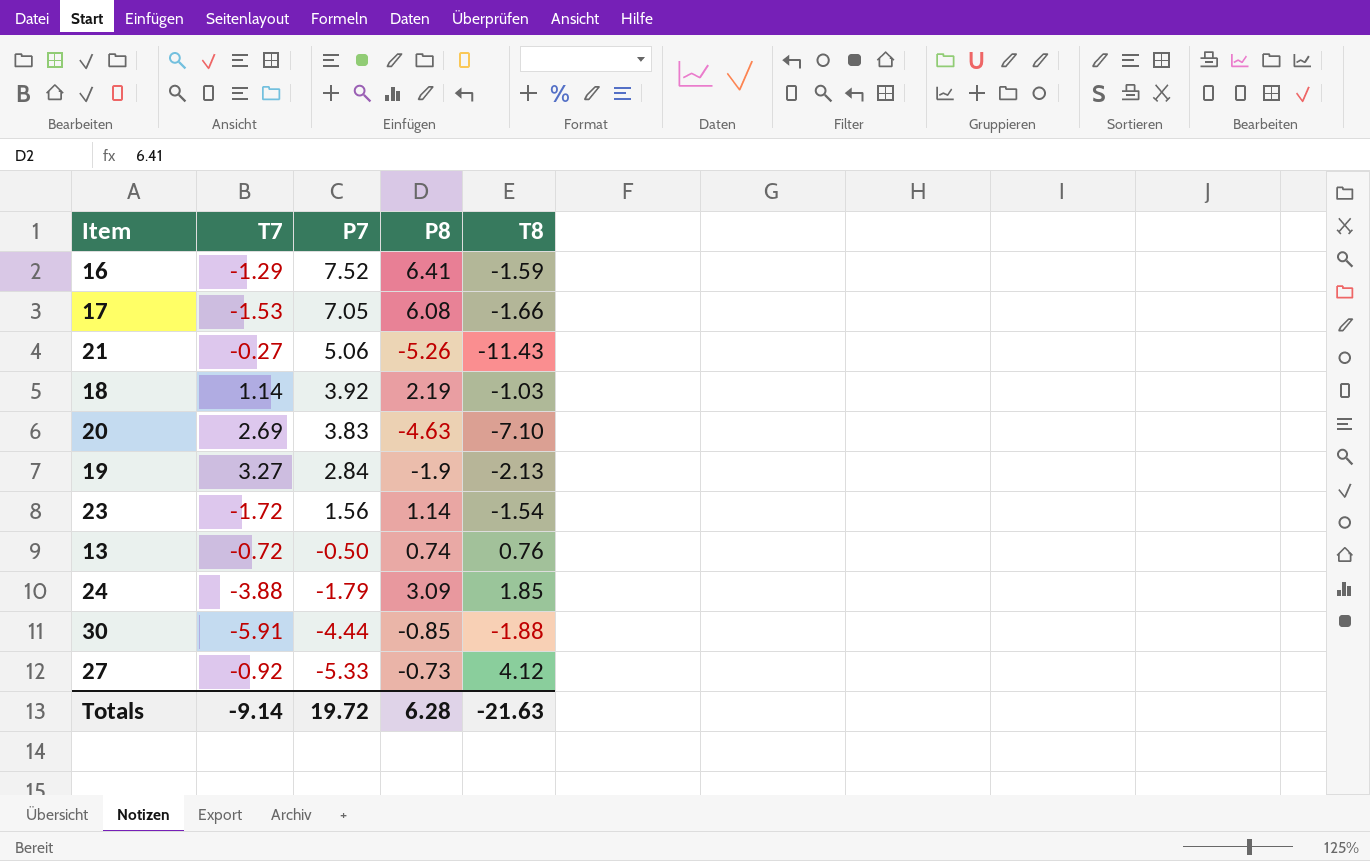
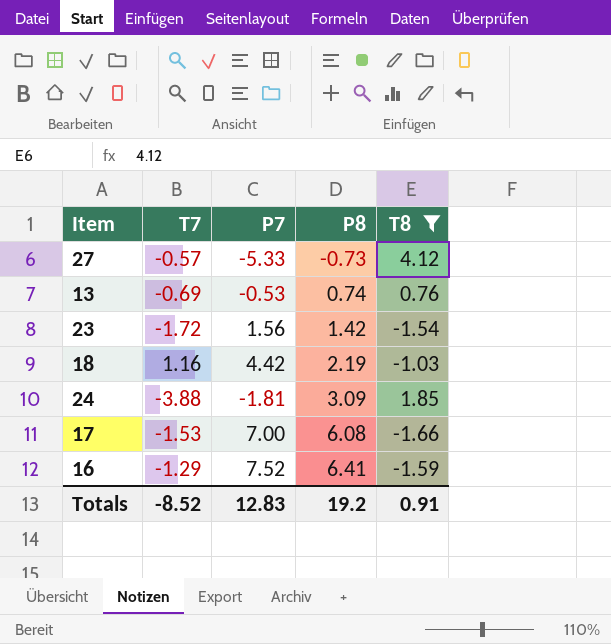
filter: none -> T8 >= -1.66
row order: P7 descending -> P8 ascending
27 | T7: -0.92 -> -0.57
13 | T7: -0.72 -> -0.69
13 | P7: -0.50 -> -0.53
23 | P8: 1.14 -> 1.42
18 | T7: 1.14 -> 1.16
18 | P7: 3.92 -> 4.42
24 | P7: -1.79 -> -1.81
17 | P7: 7.05 -> 7.00
Totals | T7: -9.14 -> -8.52
Totals | P7: 19.72 -> 12.83
Totals | P8: 6.28 -> 19.2
Totals | T8: -21.63 -> 0.91

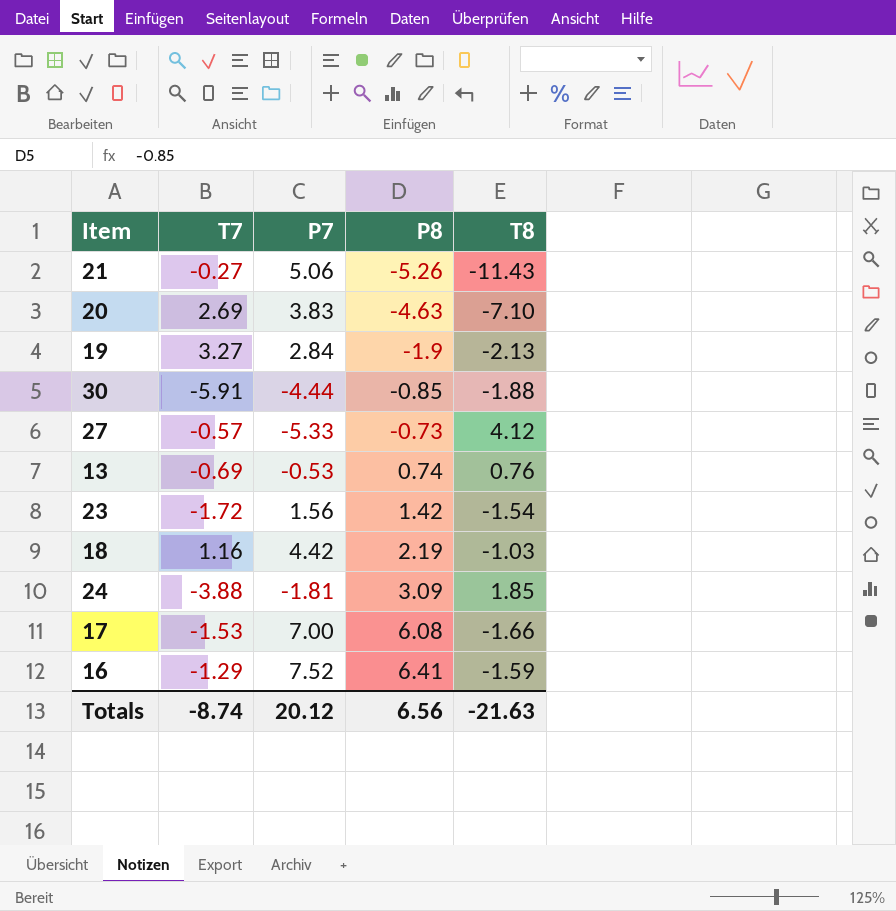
filter: T8 >= -1.66 -> none
Totals | T7: -8.52 -> -8.74
Totals | P7: 12.83 -> 20.12
Totals | P8: 19.2 -> 6.56
Totals | T8: 0.91 -> -21.63

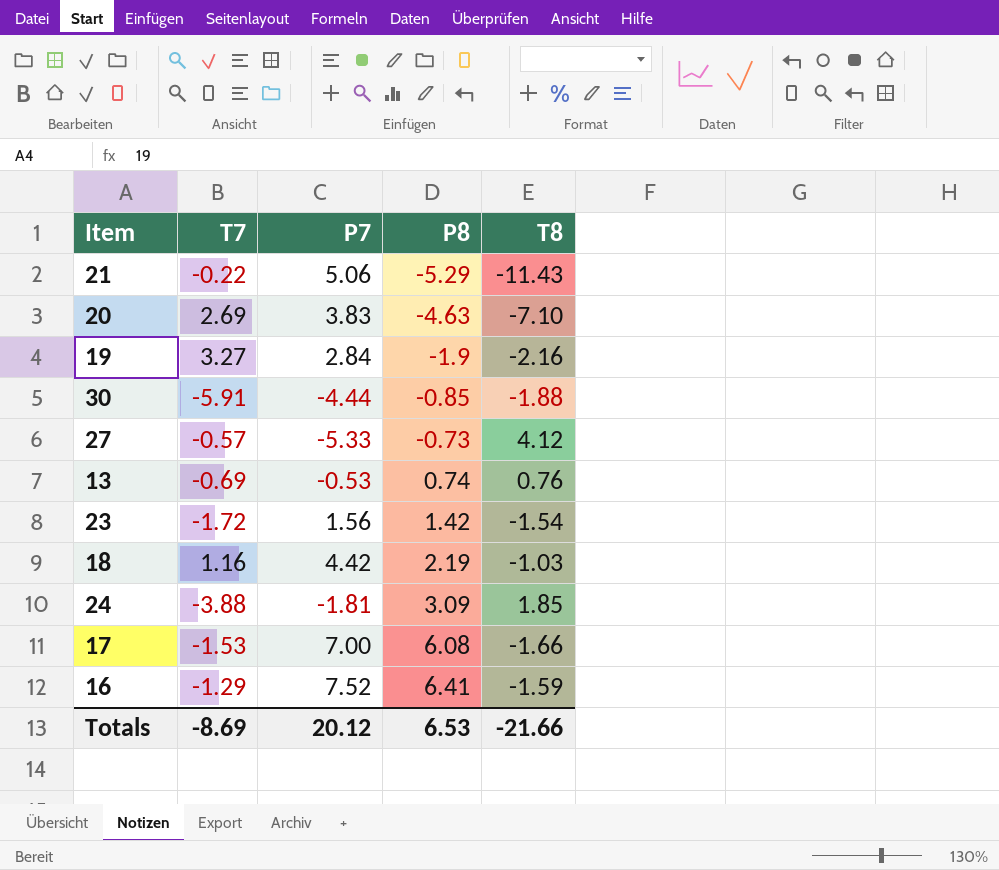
21 | T7: -0.27 -> -0.22
21 | P8: -5.26 -> -5.29
19 | T8: -2.13 -> -2.16
Totals | T7: -8.74 -> -8.69
Totals | P8: 6.56 -> 6.53
Totals | T8: -21.63 -> -21.66

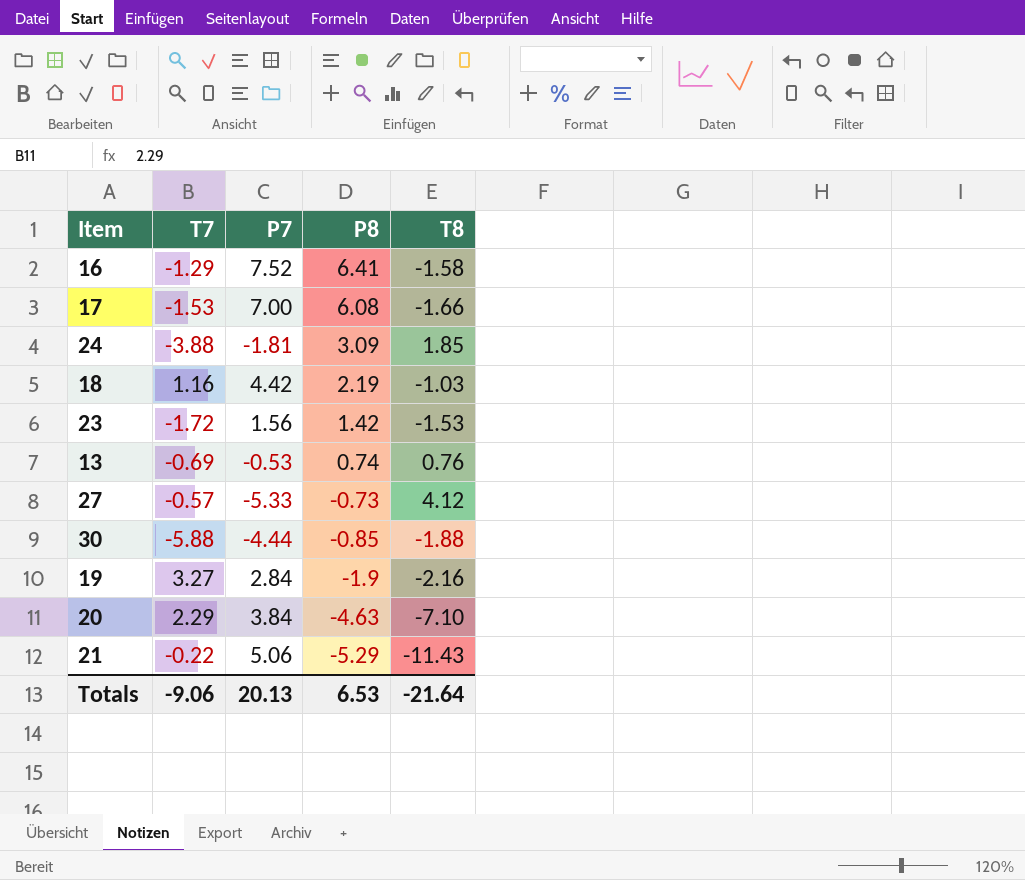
row order: P8 ascending -> P8 descending
16 | T8: -1.59 -> -1.58
23 | T8: -1.54 -> -1.53
30 | T7: -5.91 -> -5.88
20 | T7: 2.69 -> 2.29
20 | P7: 3.83 -> 3.84
Totals | T7: -8.69 -> -9.06
Totals | P7: 20.12 -> 20.13
Totals | T8: -21.66 -> -21.64

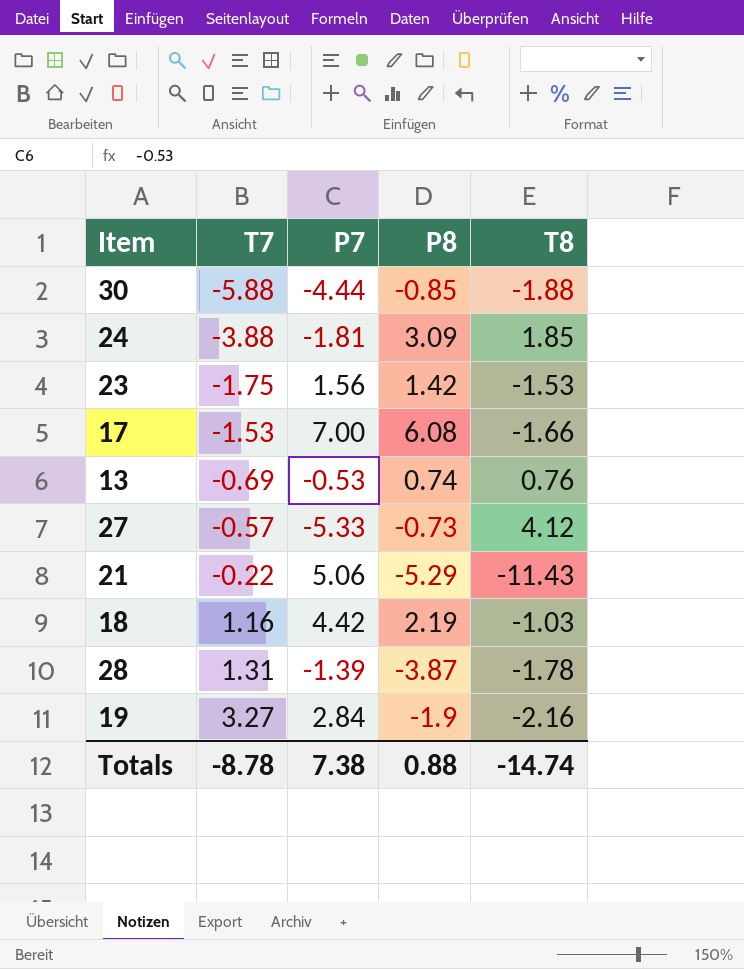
row order: P8 descending -> T7 ascending
row 16: -1.29 | 7.52 | 6.41 | -1.58 -> none
row 20: 2.29 | 3.84 | -4.63 | -7.10 -> none
23 | T7: -1.72 -> -1.75
row 28: none -> 1.31 | -1.39 | -3.87 | -1.78
Totals | T7: -9.06 -> -8.78
Totals | P7: 20.13 -> 7.38
Totals | P8: 6.53 -> 0.88
Totals | T8: -21.64 -> -14.74

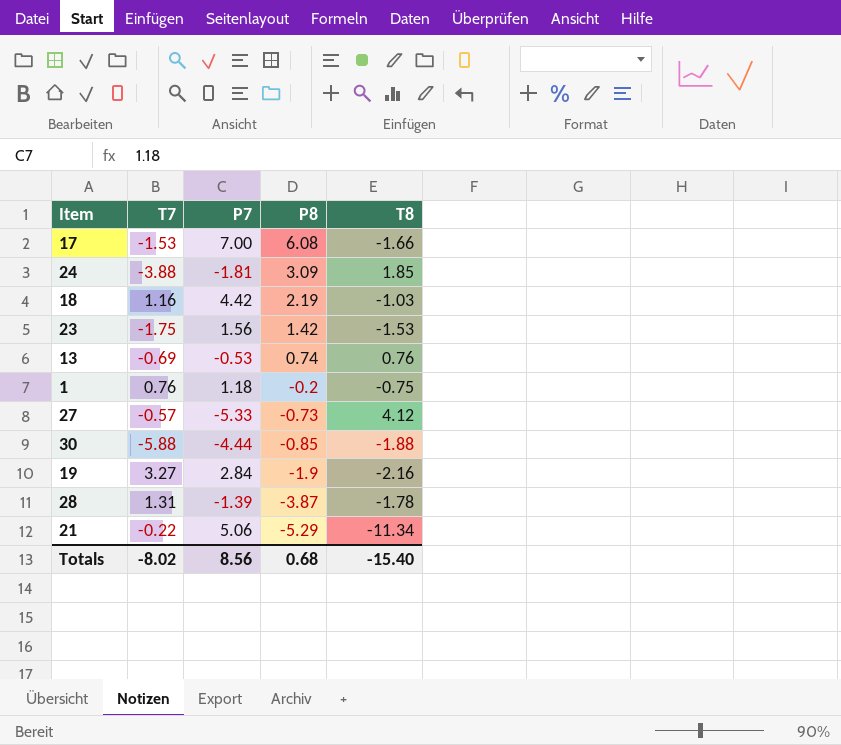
row order: T7 ascending -> P8 descending
row 1: none -> 0.76 | 1.18 | -0.2 | -0.75
21 | T8: -11.43 -> -11.34
Totals | T7: -8.78 -> -8.02
Totals | P7: 7.38 -> 8.56
Totals | P8: 0.88 -> 0.68
Totals | T8: -14.74 -> -15.40

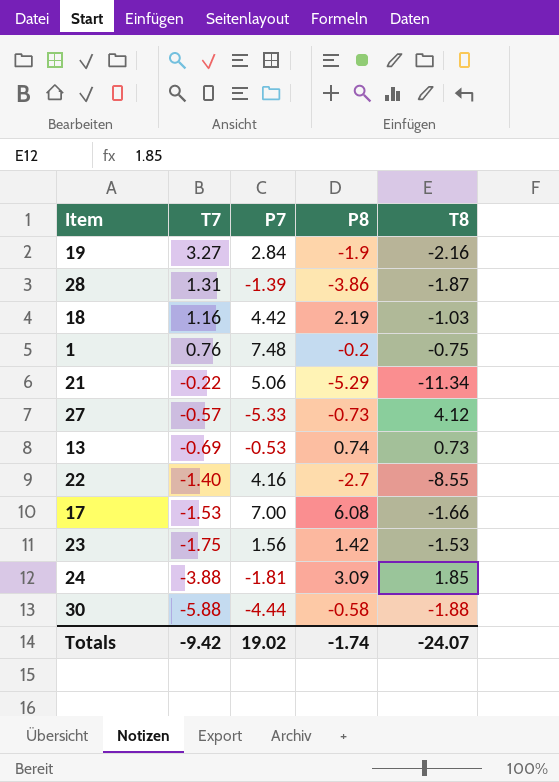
row order: P8 descending -> T7 descending
28 | P8: -3.87 -> -3.86
28 | T8: -1.78 -> -1.87
1 | P7: 1.18 -> 7.48
13 | T8: 0.76 -> 0.73
row 22: none -> -1.40 | 4.16 | -2.7 | -8.55
30 | P8: -0.85 -> -0.58
Totals | T7: -8.02 -> -9.42
Totals | P7: 8.56 -> 19.02
Totals | P8: 0.68 -> -1.74
Totals | T8: -15.40 -> -24.07

